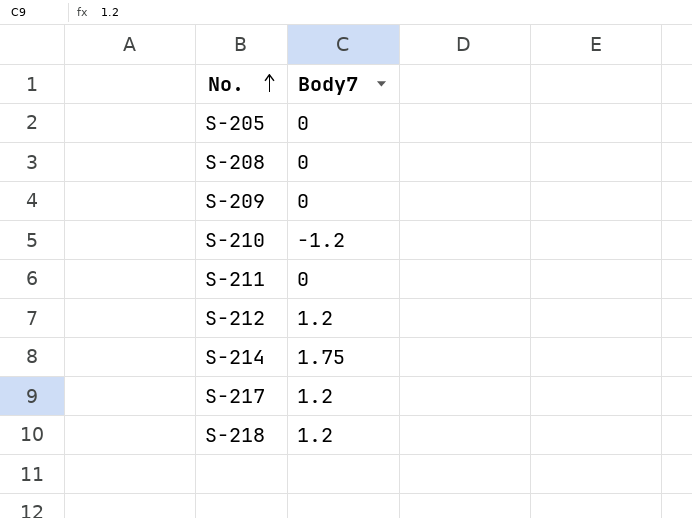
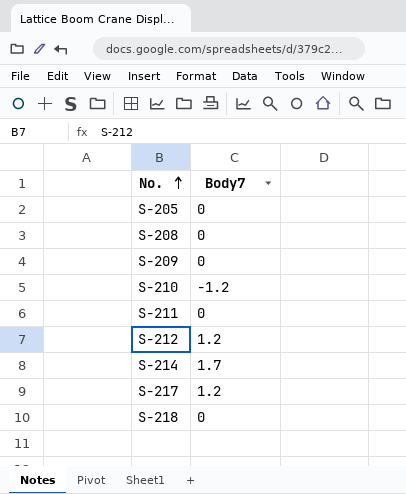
S-214 | Body7: 1.75 -> 1.7
S-218 | Body7: 1.2 -> 0

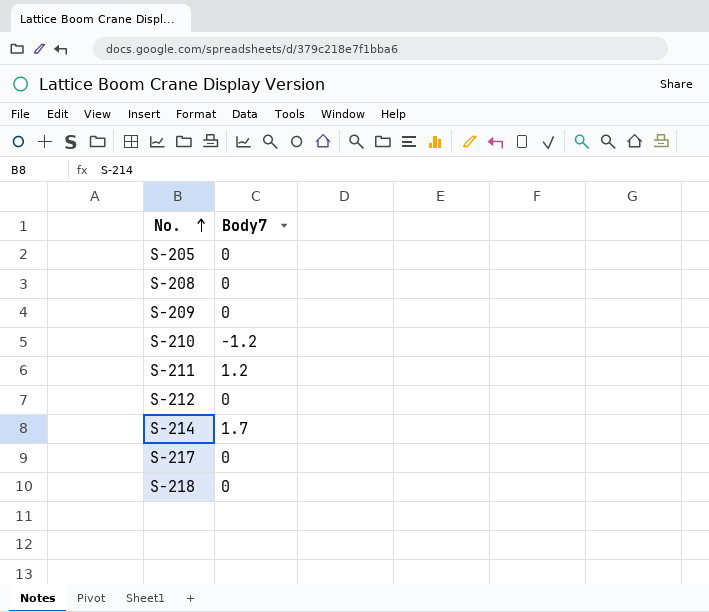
S-211 | Body7: 0 -> 1.2
S-212 | Body7: 1.2 -> 0
S-217 | Body7: 1.2 -> 0

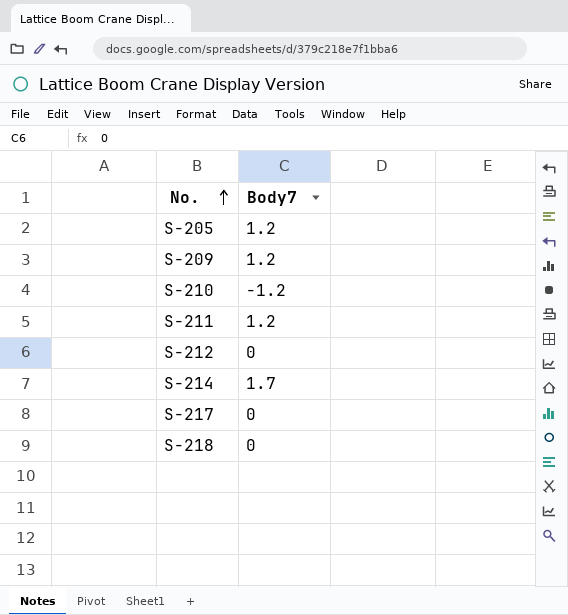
row S-208: 0 -> none
S-205 | Body7: 0 -> 1.2
S-209 | Body7: 0 -> 1.2

